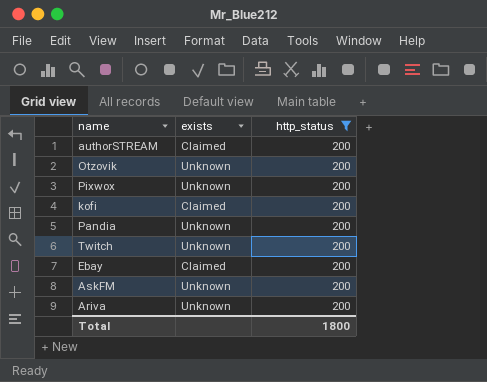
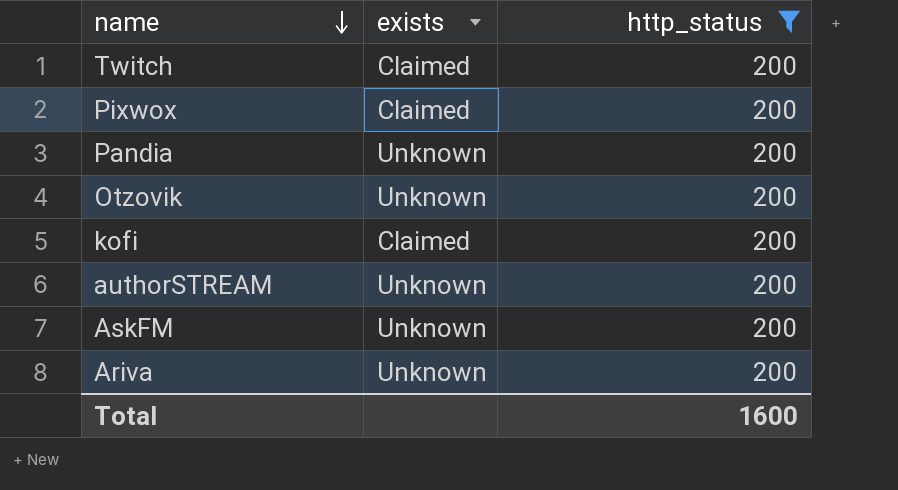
row order: none -> name descending
row Ebay: Claimed | 200 -> none
Twitch | exists: Unknown -> Claimed
Pixwox | exists: Unknown -> Claimed
authorSTREAM | exists: Claimed -> Unknown
Total | http_status: 1800 -> 1600

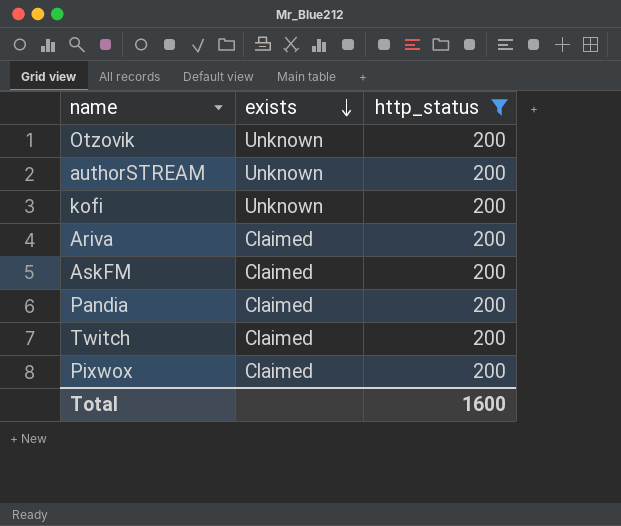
row order: name descending -> exists descending
kofi | exists: Claimed -> Unknown
Ariva | exists: Unknown -> Claimed
AskFM | exists: Unknown -> Claimed
Pandia | exists: Unknown -> Claimed

